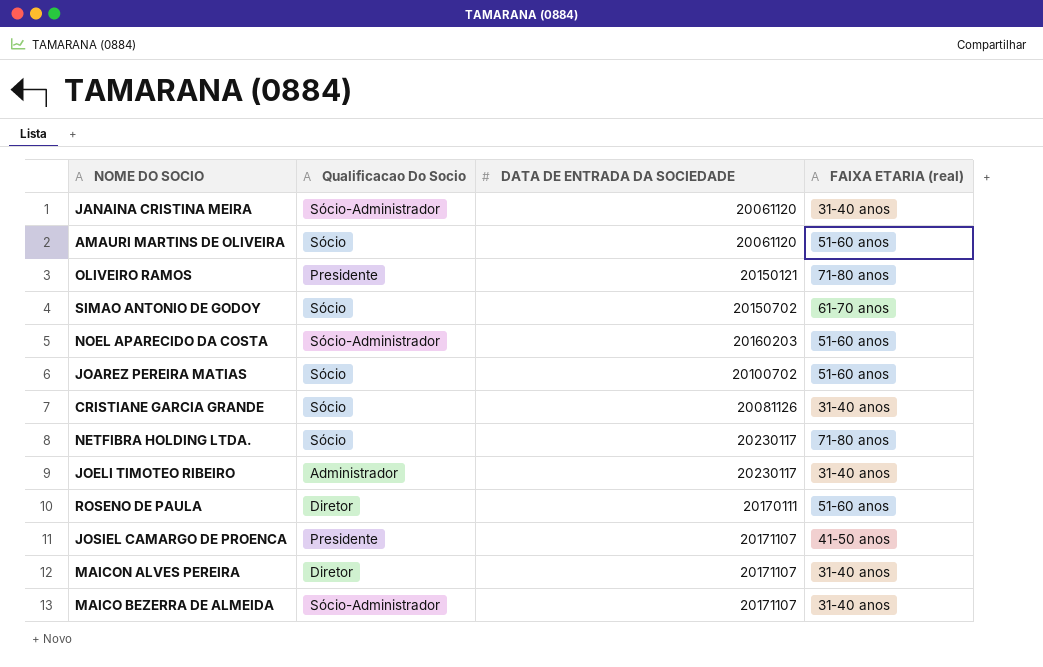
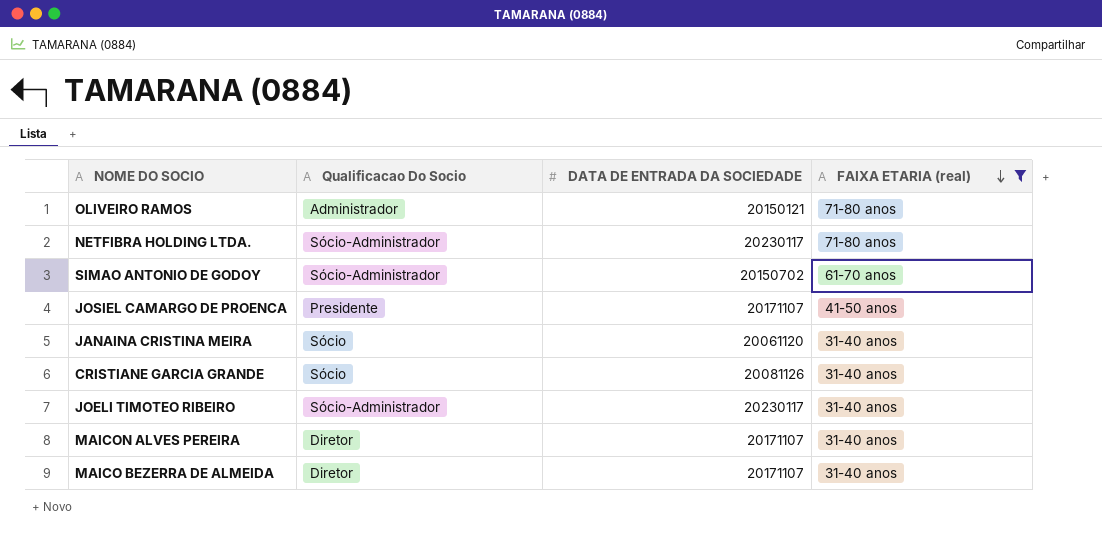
filter: none -> FAIXA ETARIA (real) != 51-60 anos
row order: none -> FAIXA ETARIA (real) descending
OLIVEIRO RAMOS | Qualificacao Do Socio: Presidente -> Administrador
NETFIBRA HOLDING LTDA. | Qualificacao Do Socio: Sócio -> Sócio-Administrador
SIMAO ANTONIO DE GODOY | Qualificacao Do Socio: Sócio -> Sócio-Administrador
JANAINA CRISTINA MEIRA | Qualificacao Do Socio: Sócio-Administrador -> Sócio
JOELI TIMOTEO RIBEIRO | Qualificacao Do Socio: Administrador -> Sócio-Administrador
MAICO BEZERRA DE ALMEIDA | Qualificacao Do Socio: Sócio-Administrador -> Diretor

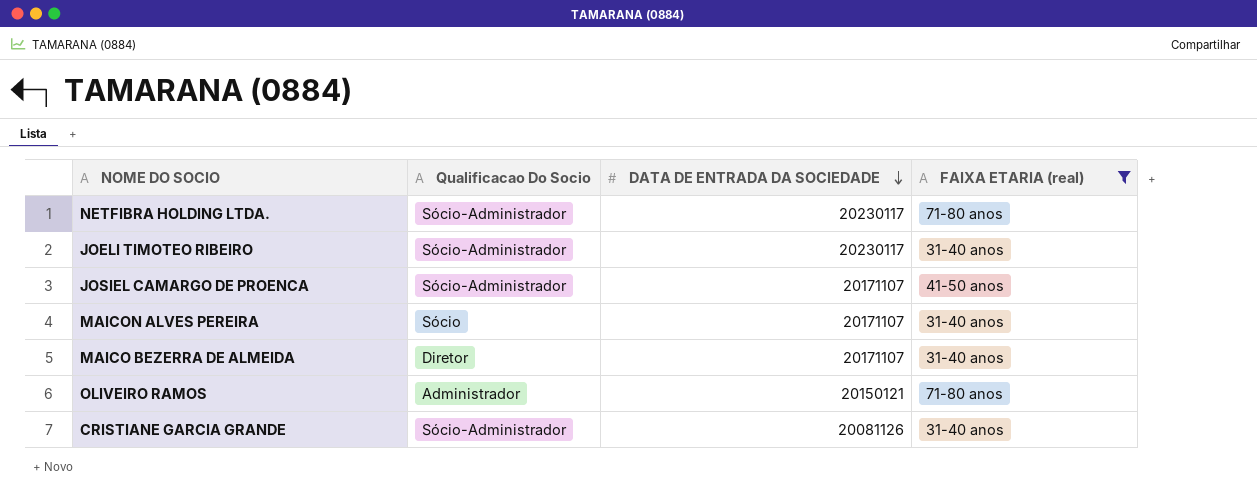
row order: FAIXA ETARIA (real) descending -> DATA DE ENTRADA DA SOCIEDADE descending
row SIMAO ANTONIO DE GODOY: Sócio-Administrador | 20150702 | 61-70 anos -> none
row JANAINA CRISTINA MEIRA: Sócio | 20061120 | 31-40 anos -> none
JOSIEL CAMARGO DE PROENCA | Qualificacao Do Socio: Presidente -> Sócio-Administrador
MAICON ALVES PEREIRA | Qualificacao Do Socio: Diretor -> Sócio
CRISTIANE GARCIA GRANDE | Qualificacao Do Socio: Sócio -> Sócio-Administrador

